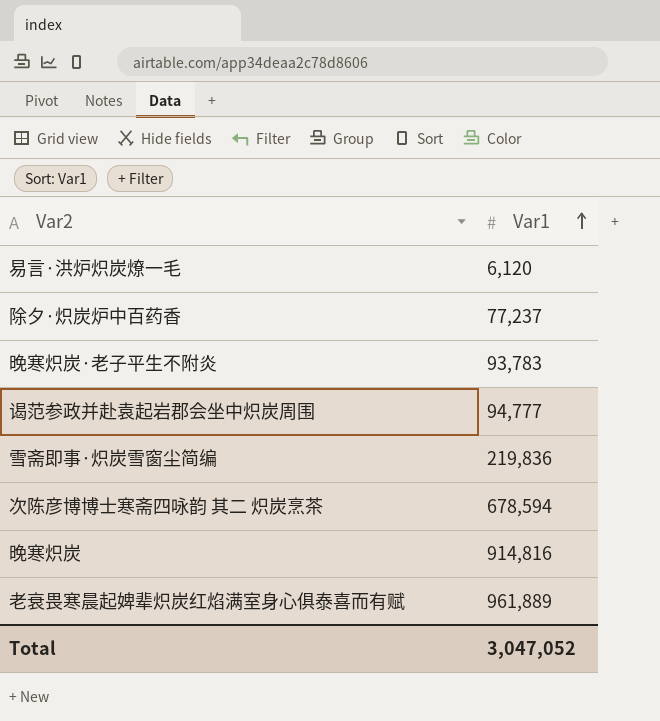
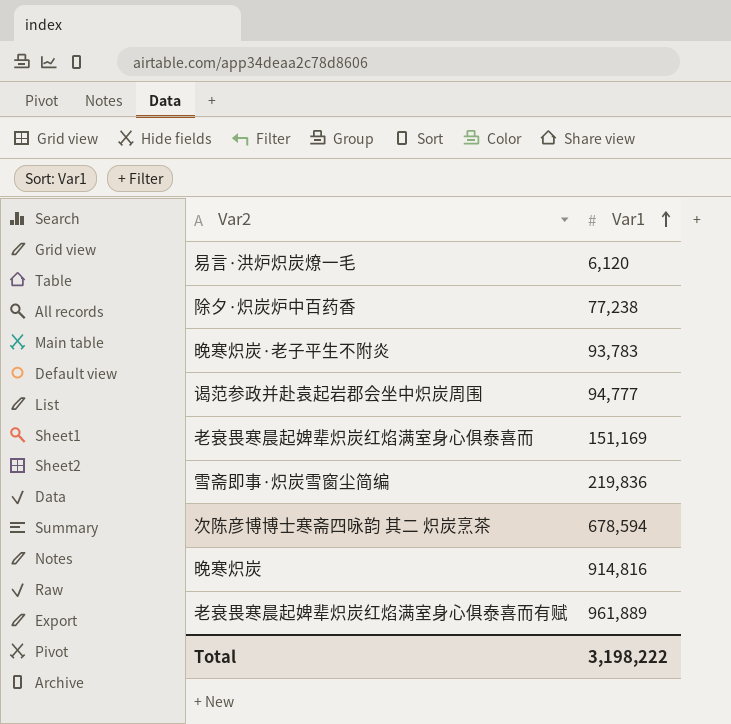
除夕·炽炭炉中百药香 | Var1: 77,237 -> 77,238
row 老衰畏寒晨起婢辈炽炭红焰满室身心俱泰喜而: none -> 151,169
Total | Var1: 3,047,052 -> 3,198,222

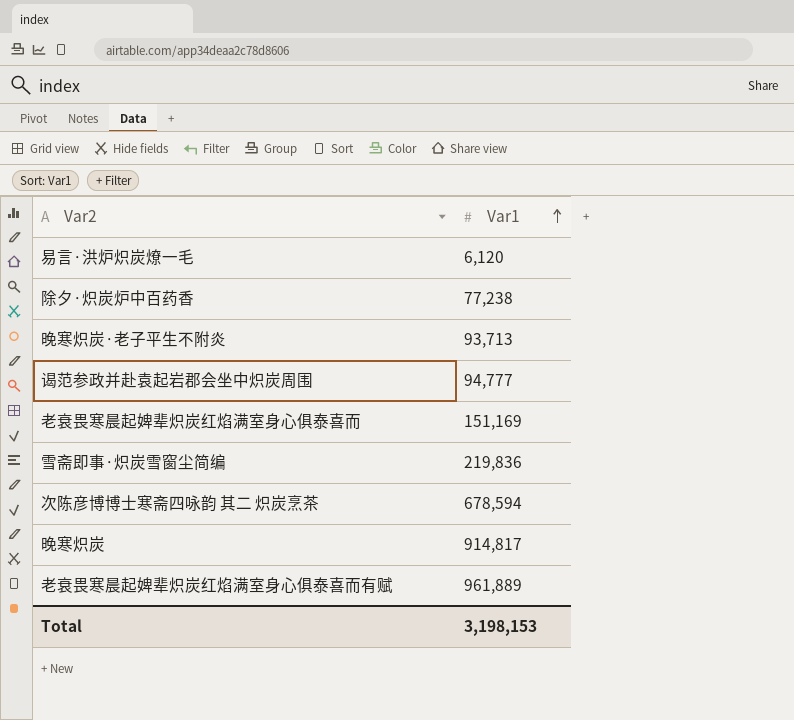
晚寒炽炭·老子平生不附炎 | Var1: 93,783 -> 93,713
晚寒炽炭 | Var1: 914,816 -> 914,817
Total | Var1: 3,198,222 -> 3,198,153

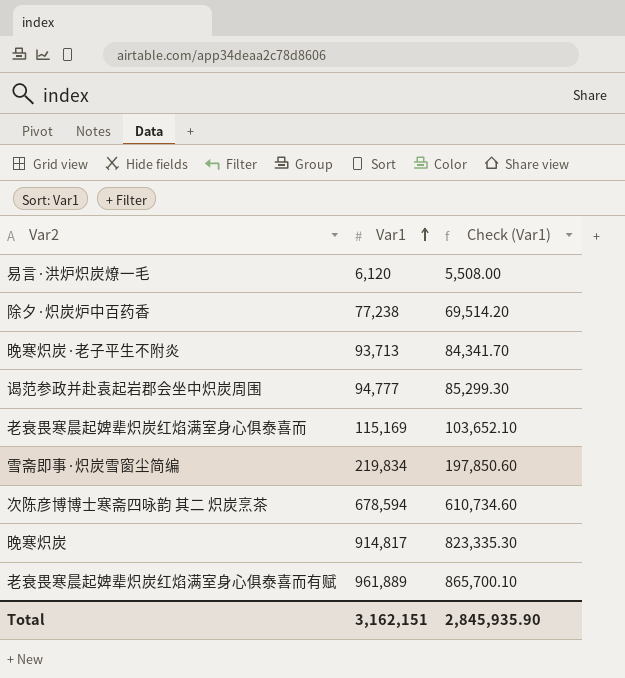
column Check (Var1) | formula: none -> [Var1] * 0.9
老衰畏寒晨起婢辈炽炭红焰满室身心俱泰喜而 | Var1: 151,169 -> 115,169
雪斋即事·炽炭雪窗尘简编 | Var1: 219,836 -> 219,834
Total | Var1: 3,198,153 -> 3,162,151

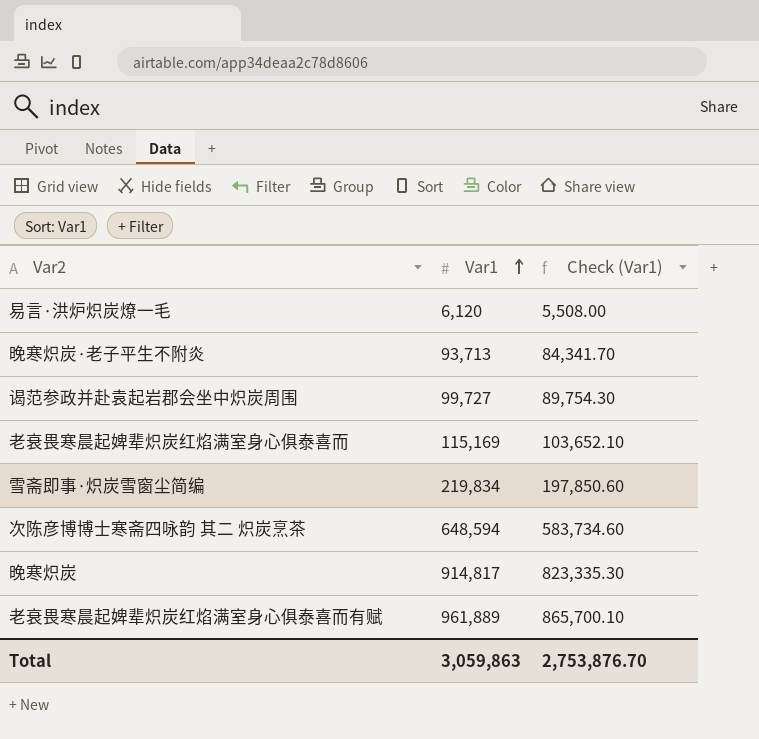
row 除夕·炽炭炉中百药香: 77,238 | 69,514.20 -> none
谒范参政并赴袁起岩郡会坐中炽炭周围 | Var1: 94,777 -> 99,727
谒范参政并赴袁起岩郡会坐中炽炭周围 | Check (Var1): 85,299.30 -> 89,754.30
次陈彦博博士寒斋四咏韵 其二 炽炭烹茶 | Var1: 678,594 -> 648,594
次陈彦博博士寒斋四咏韵 其二 炽炭烹茶 | Check (Var1): 610,734.60 -> 583,734.60
Total | Var1: 3,162,151 -> 3,059,863
Total | Check (Var1): 2,845,935.90 -> 2,753,876.70

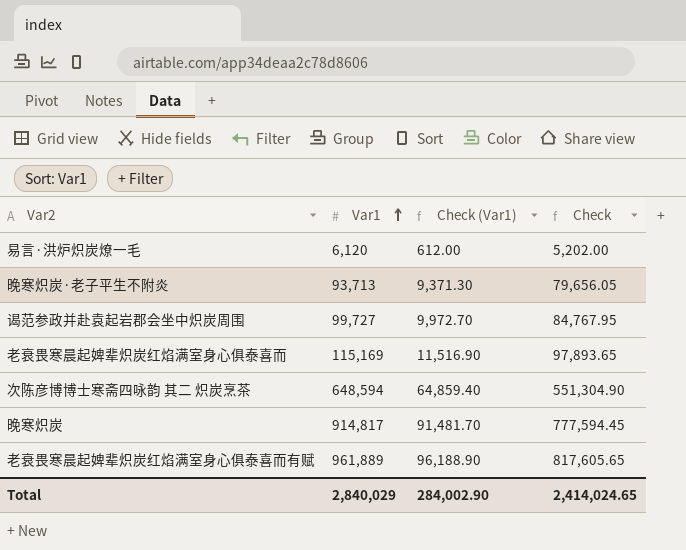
column Check (Var1) | formula: [Var1] * 0.9 -> [Var1] * 0.1
column Check | formula: none -> [Var1] * 0.85
row 雪斋即事·炽炭雪窗尘简编: 219,834 | 197,850.60 -> none
Total | Var1: 3,059,863 -> 2,840,029
Total | Check (Var1): 2,753,876.70 -> 284,002.90

